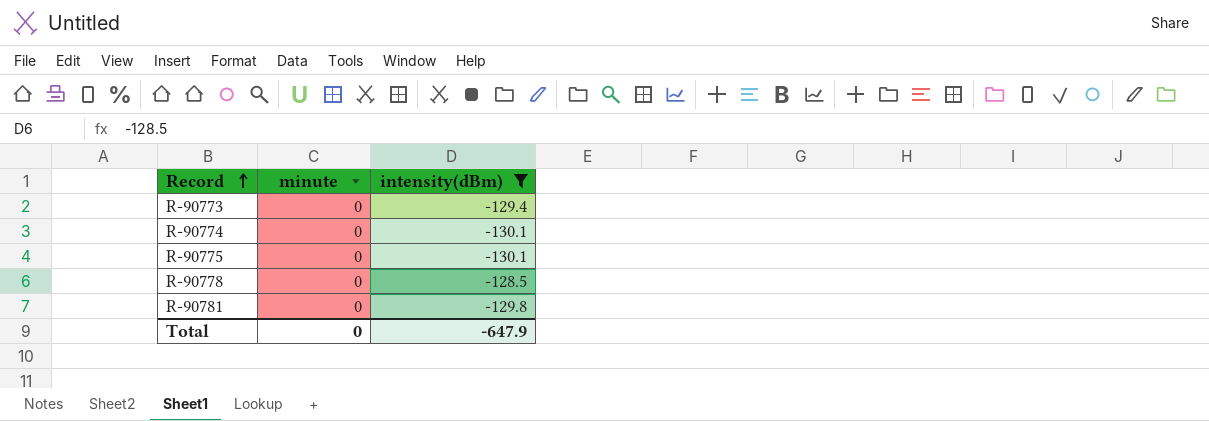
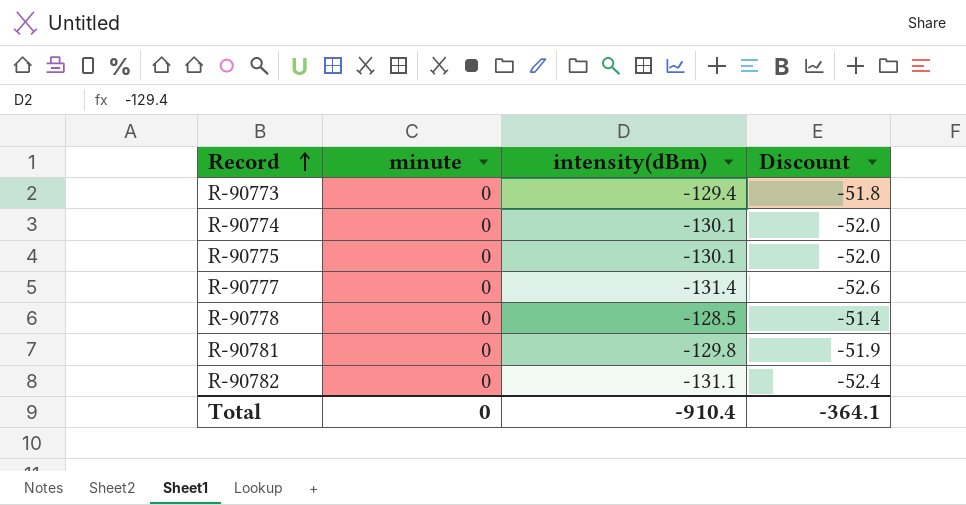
filter: intensity(dBm) >= -130.1 -> none
column Discount | formula: none -> [intensity(dBm)] * 0.4
Total | intensity(dBm): -647.9 -> -910.4

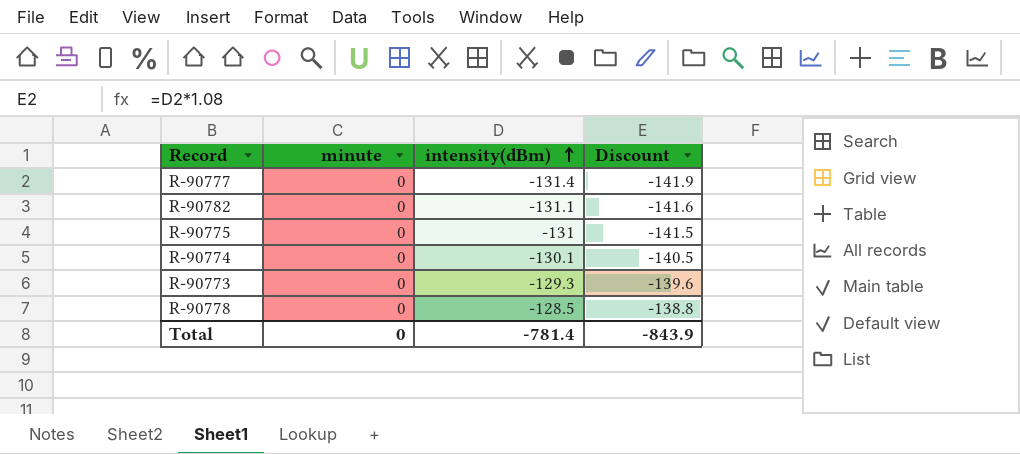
row order: Record ascending -> intensity(dBm) ascending
column Discount | formula: [intensity(dBm)] * 0.4 -> [intensity(dBm)] * 1.08
row R-90781: 0 | -129.8 | -51.9 -> none
R-90775 | intensity(dBm): -130.1 -> -131
R-90773 | intensity(dBm): -129.4 -> -129.3
Total | intensity(dBm): -910.4 -> -781.4
Total | Discount: -364.1 -> -843.9

